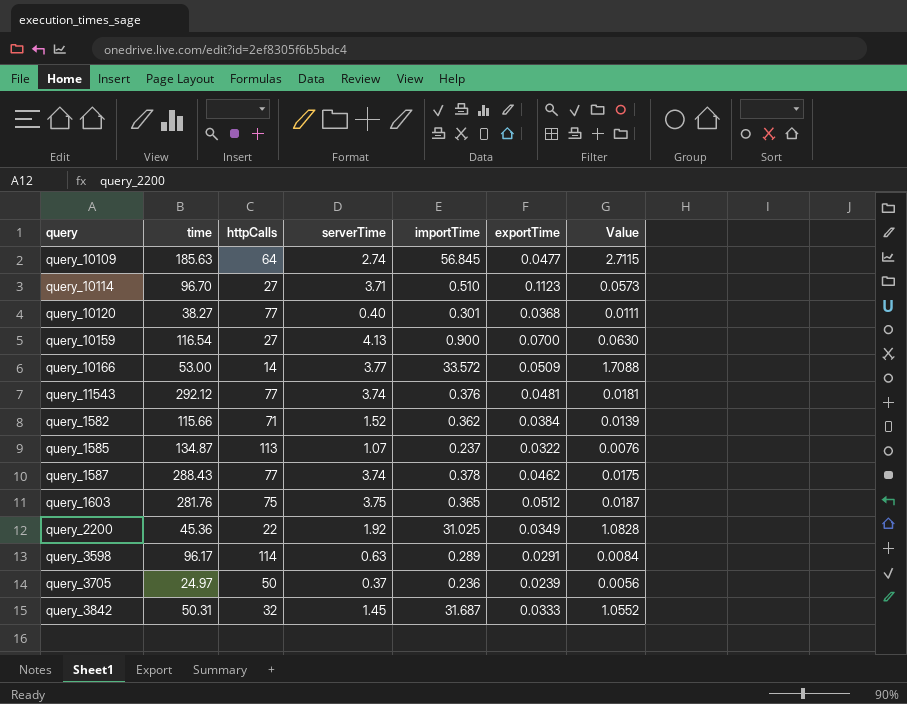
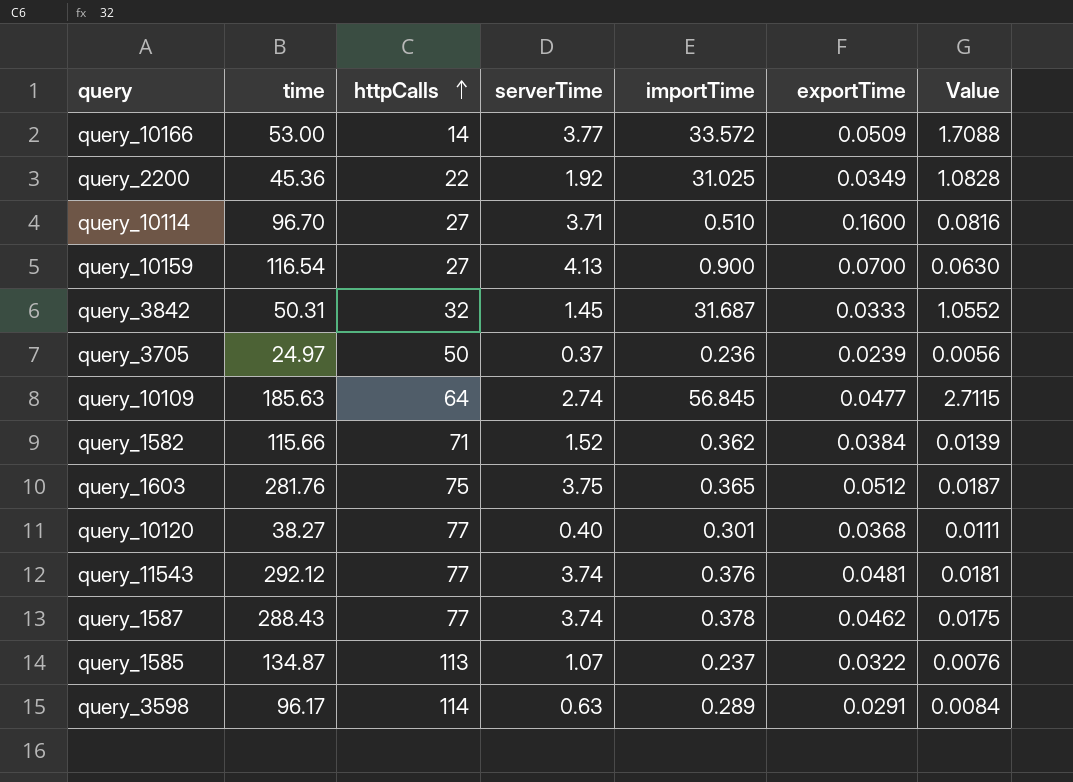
row order: none -> httpCalls ascending
query_10114 | exportTime: 0.1123 -> 0.1600
query_10114 | Value: 0.0573 -> 0.0816

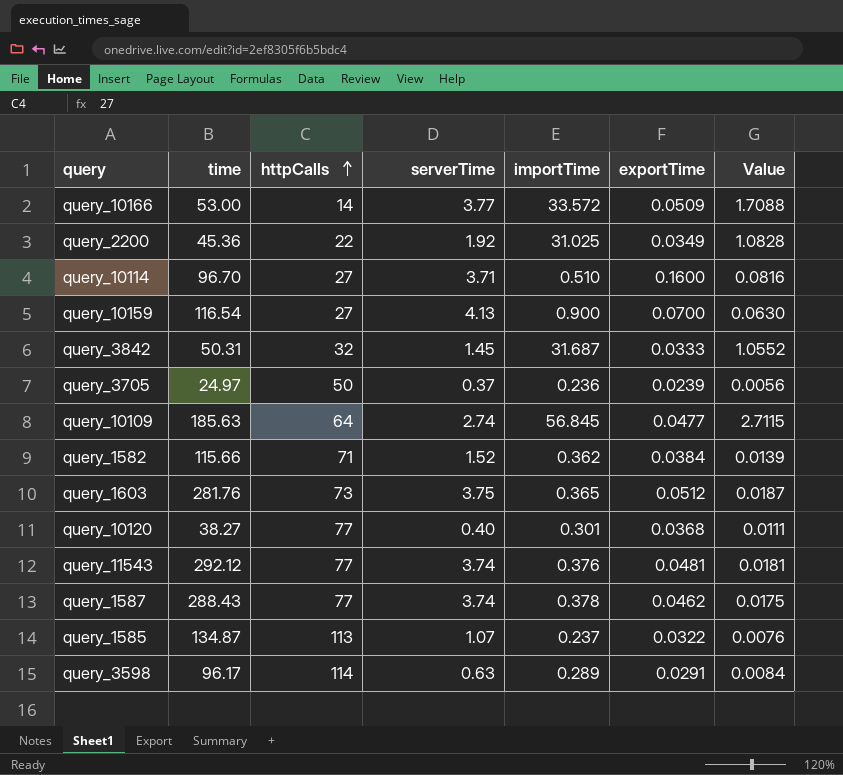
query_1603 | httpCalls: 75 -> 73

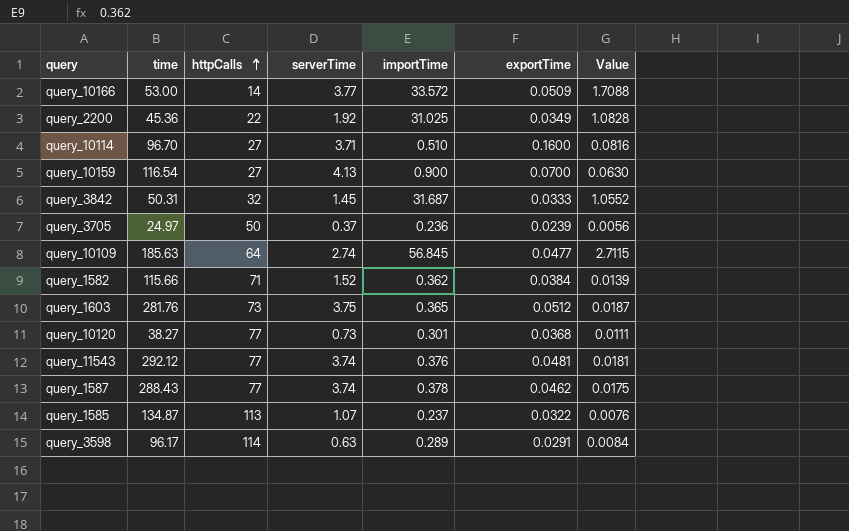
query_10120 | serverTime: 0.40 -> 0.73

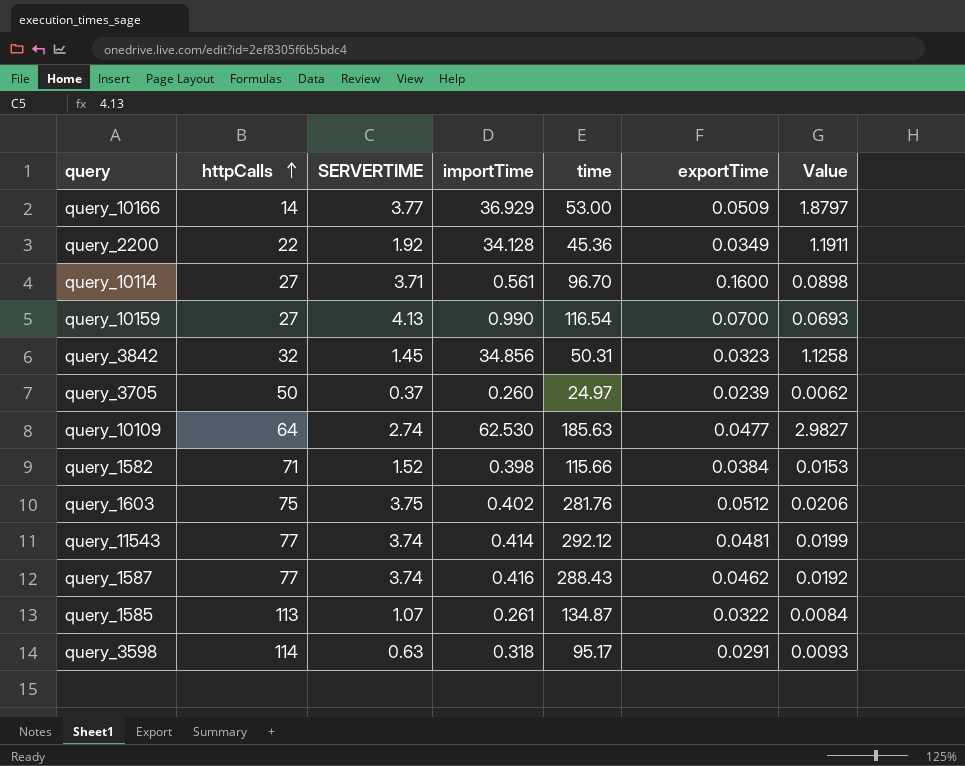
column name: serverTime -> SERVERTIME
column time | position: 2 -> 5
row query_10120: 38.27 | 77 | 0.73 | 0.301 | 0.0368 | 0.0111 -> none
query_10166 | importTime: 33.572 -> 36.929
query_10166 | Value: 1.7088 -> 1.8797
query_2200 | importTime: 31.025 -> 34.128
query_2200 | Value: 1.0828 -> 1.1911
query_10114 | importTime: 0.510 -> 0.561
query_10114 | Value: 0.0816 -> 0.0898
query_10159 | importTime: 0.900 -> 0.990
query_10159 | Value: 0.0630 -> 0.0693
query_3842 | importTime: 31.687 -> 34.856
query_3842 | exportTime: 0.0333 -> 0.0323
query_3842 | Value: 1.0552 -> 1.1258
query_3705 | importTime: 0.236 -> 0.260
query_3705 | Value: 0.0056 -> 0.0062
query_10109 | importTime: 56.845 -> 62.530
query_10109 | Value: 2.7115 -> 2.9827
query_1582 | importTime: 0.362 -> 0.398
query_1582 | Value: 0.0139 -> 0.0153
query_1603 | httpCalls: 73 -> 75
query_1603 | importTime: 0.365 -> 0.402
query_1603 | Value: 0.0187 -> 0.0206
query_11543 | importTime: 0.376 -> 0.414
query_11543 | Value: 0.0181 -> 0.0199
query_1587 | importTime: 0.378 -> 0.416
query_1587 | Value: 0.0175 -> 0.0192
query_1585 | importTime: 0.237 -> 0.261
query_1585 | Value: 0.0076 -> 0.0084
query_3598 | importTime: 0.289 -> 0.318
query_3598 | time: 96.17 -> 95.17
query_3598 | Value: 0.0084 -> 0.0093

